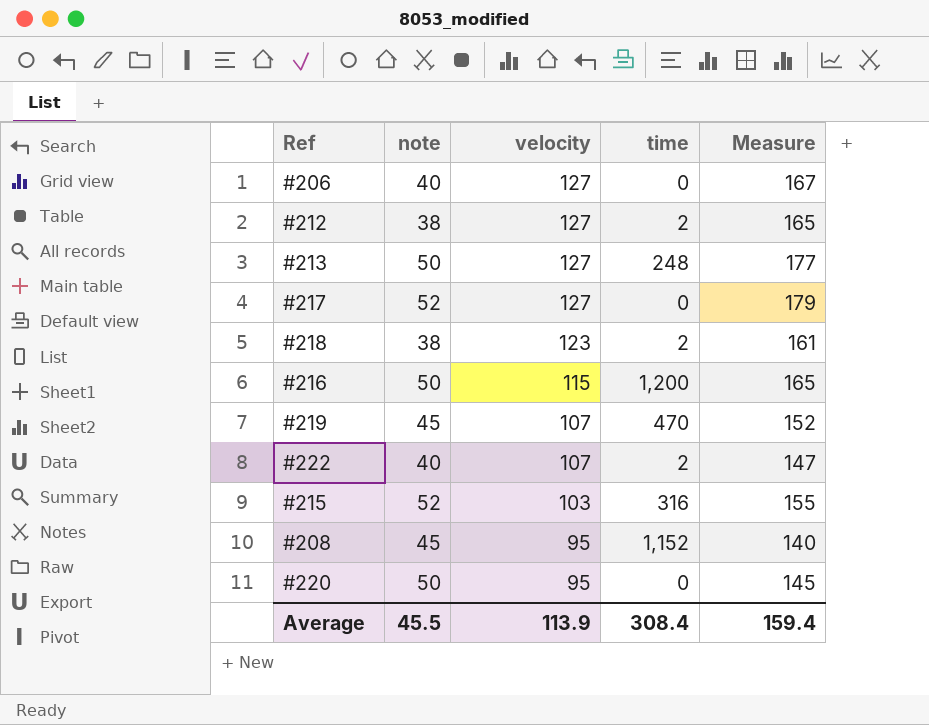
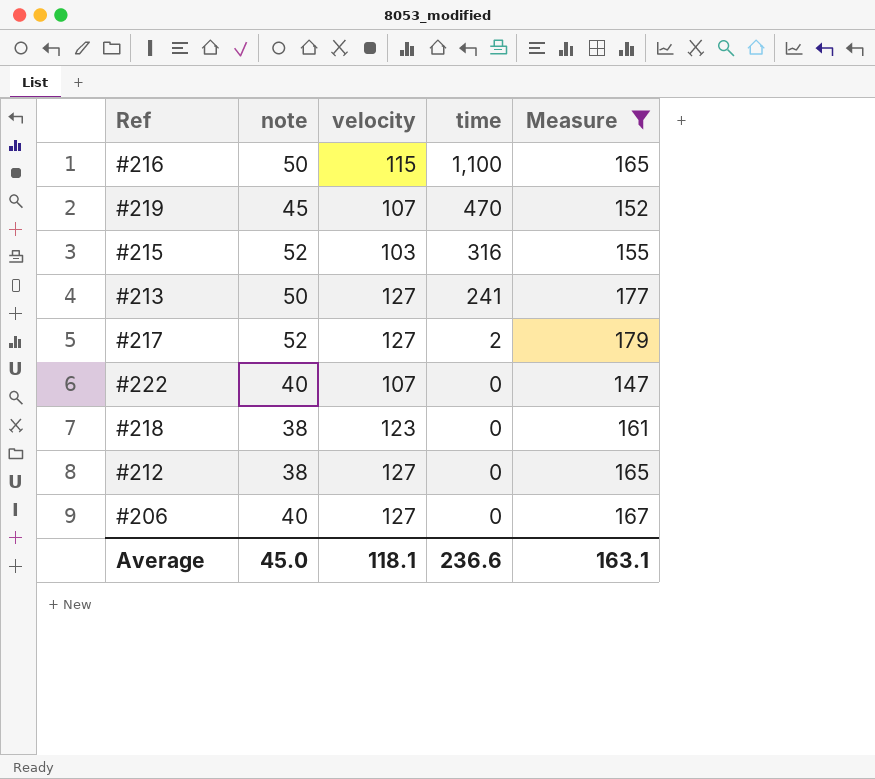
filter: none -> Measure >= 147
row order: velocity descending -> time descending
#216 | time: 1,200 -> 1,100
#213 | time: 248 -> 241
#217 | time: 0 -> 2
#222 | time: 2 -> 0
#218 | time: 2 -> 0
#212 | time: 2 -> 0
Average | note: 45.5 -> 45.0
Average | velocity: 113.9 -> 118.1
Average | time: 308.4 -> 236.6
Average | Measure: 159.4 -> 163.1

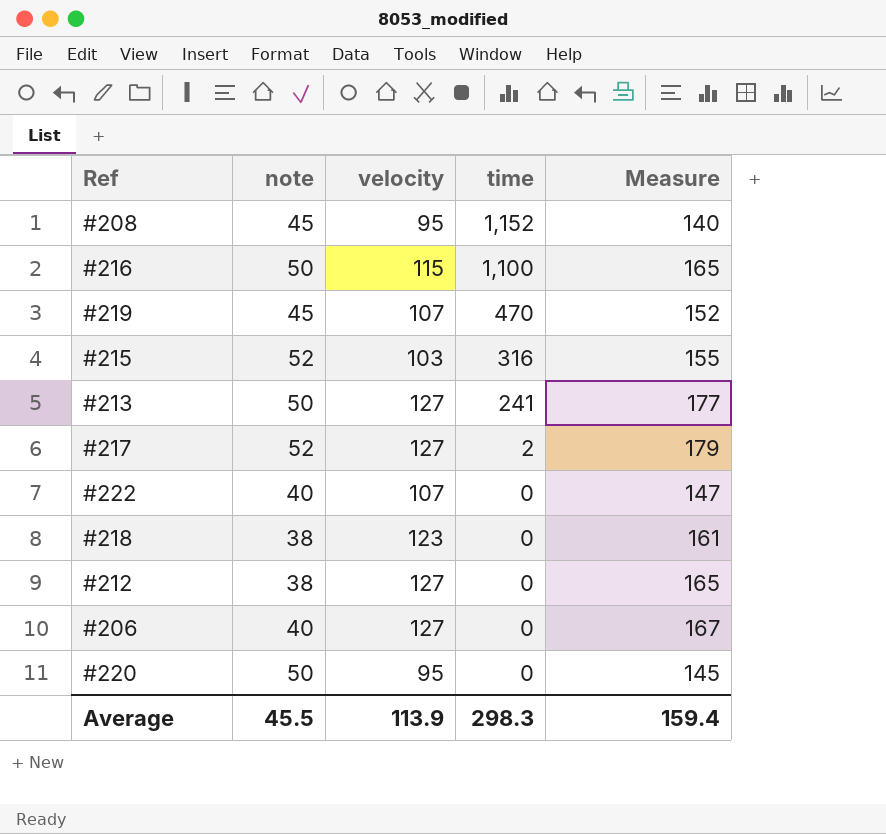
filter: Measure >= 147 -> none
Average | note: 45.0 -> 45.5
Average | velocity: 118.1 -> 113.9
Average | time: 236.6 -> 298.3
Average | Measure: 163.1 -> 159.4

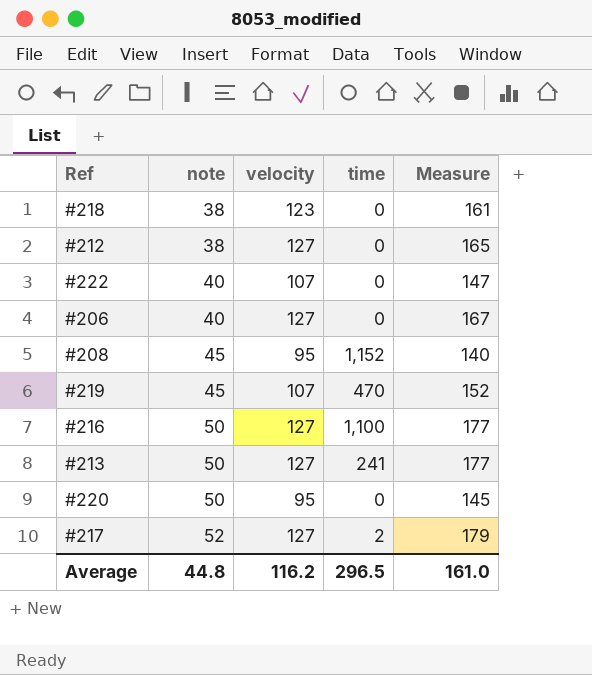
row order: time descending -> note ascending
row #215: 52 | 103 | 316 | 155 -> none
#216 | velocity: 115 -> 127
#216 | Measure: 165 -> 177
Average | note: 45.5 -> 44.8
Average | velocity: 113.9 -> 116.2
Average | time: 298.3 -> 296.5
Average | Measure: 159.4 -> 161.0

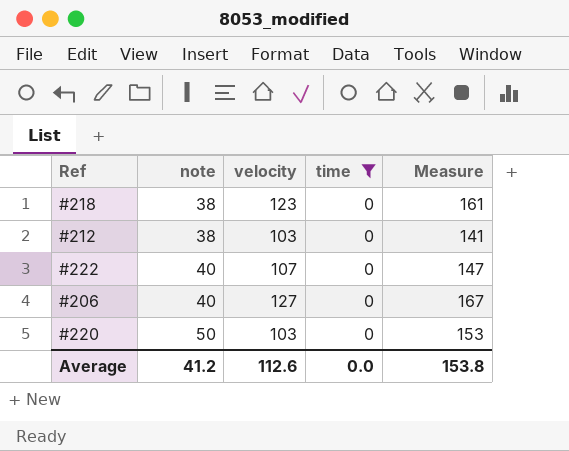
filter: none -> time = 0
#212 | velocity: 127 -> 103
#212 | Measure: 165 -> 141
#220 | velocity: 95 -> 103
#220 | Measure: 145 -> 153
Average | note: 44.8 -> 41.2
Average | velocity: 116.2 -> 112.6
Average | time: 296.5 -> 0.0
Average | Measure: 161.0 -> 153.8

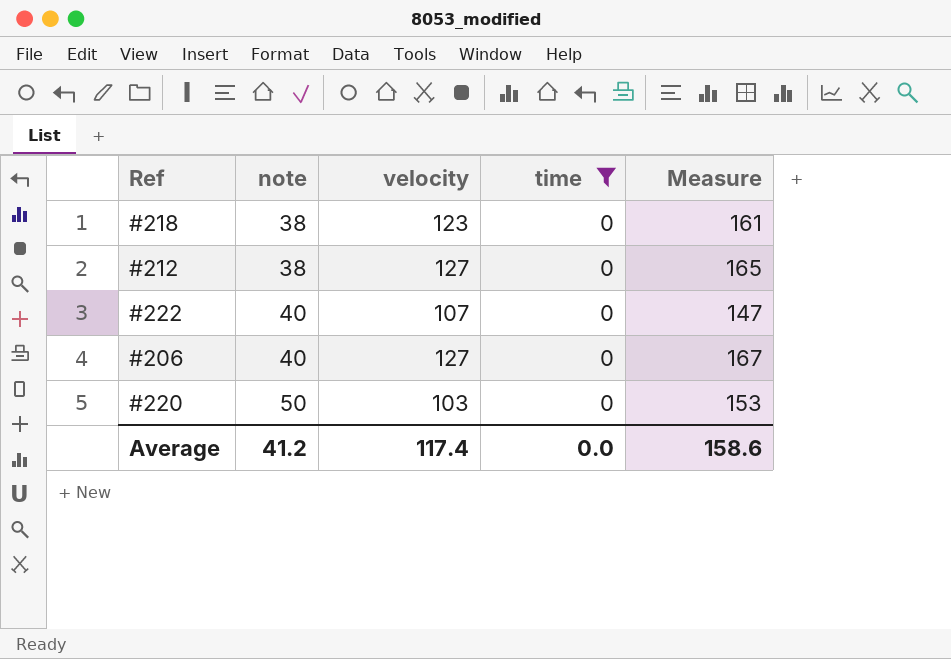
#212 | velocity: 103 -> 127
#212 | Measure: 141 -> 165
Average | velocity: 112.6 -> 117.4
Average | Measure: 153.8 -> 158.6

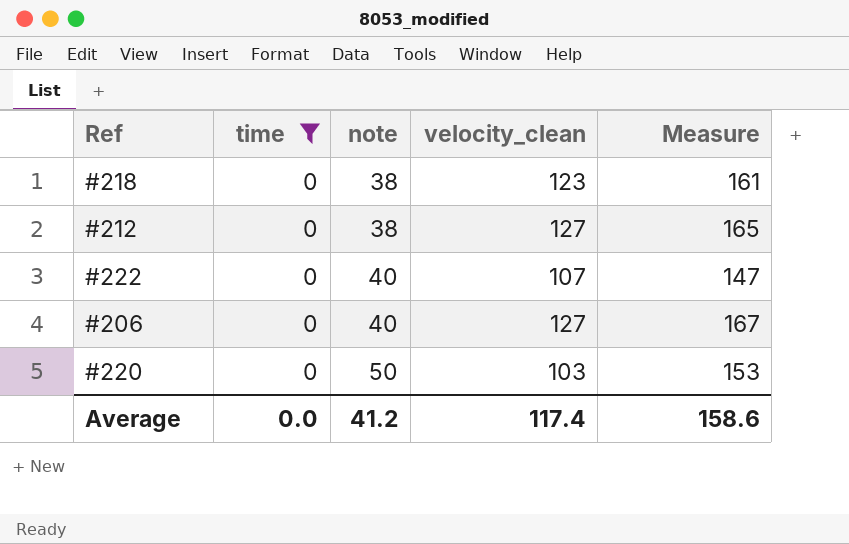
column time | position: 4 -> 2
column name: velocity -> velocity_clean

